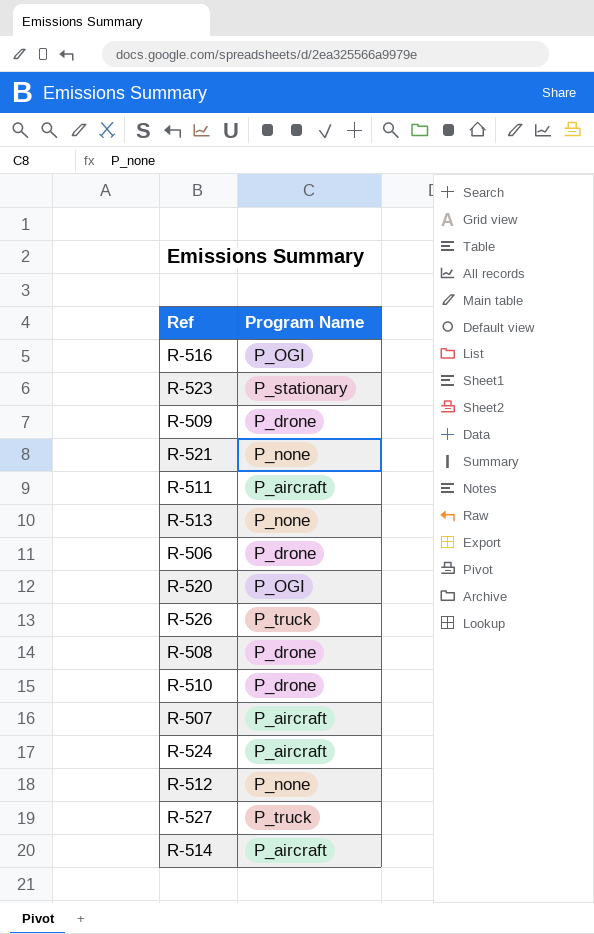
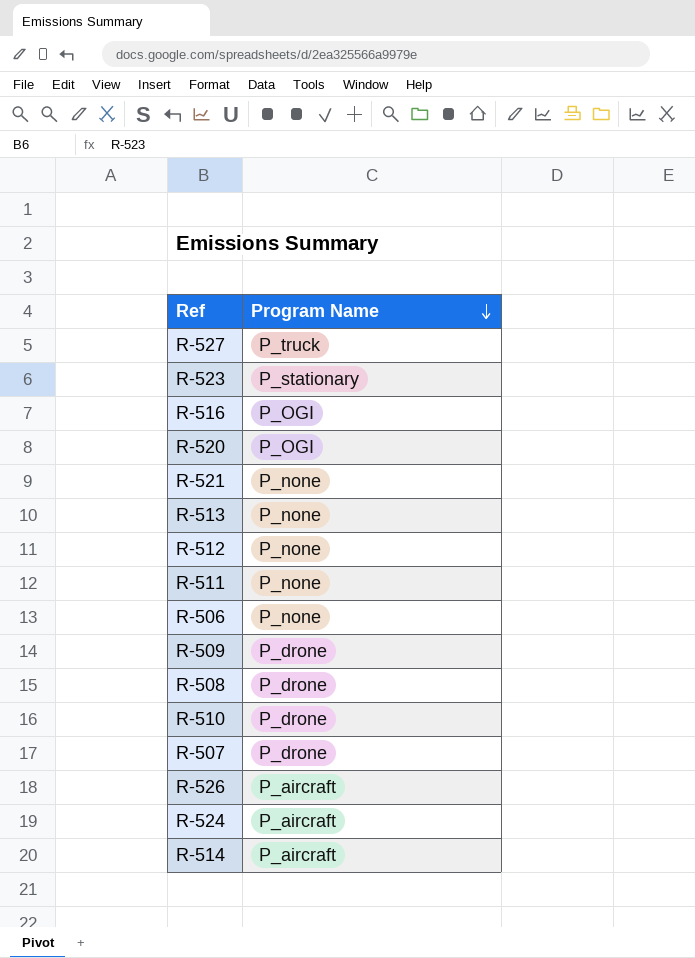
row order: none -> Program Name descending
R-511 | Program Name: P_aircraft -> P_none
R-506 | Program Name: P_drone -> P_none
R-507 | Program Name: P_aircraft -> P_drone
R-526 | Program Name: P_truck -> P_aircraft

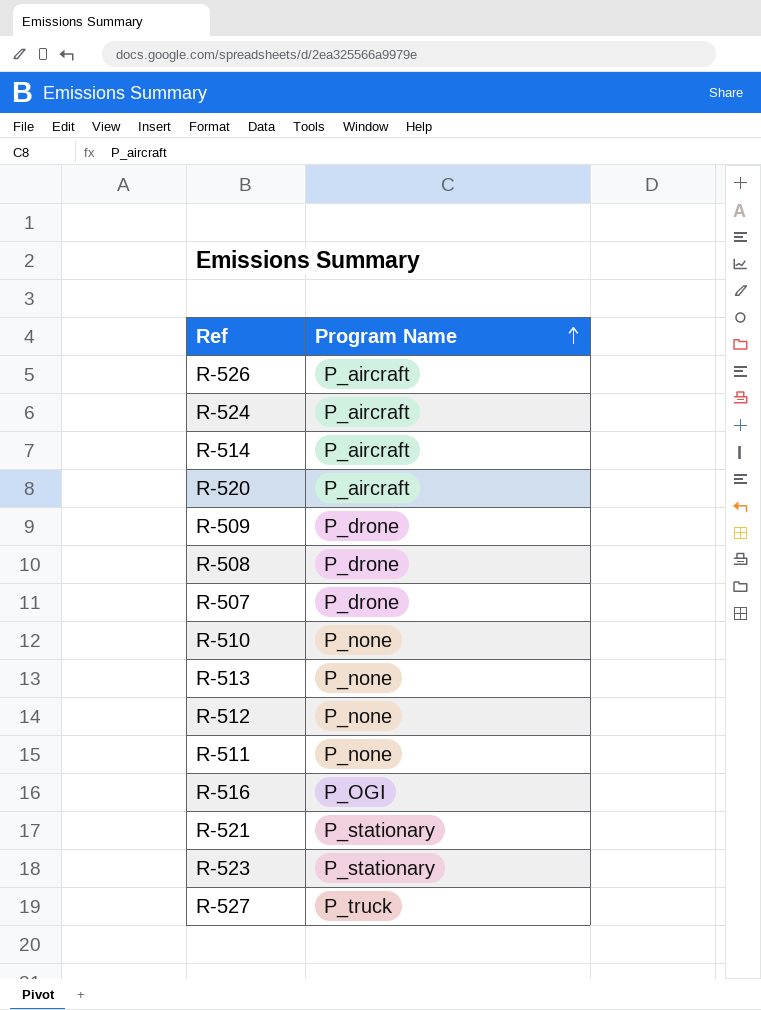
row order: Program Name descending -> Program Name ascending
row R-506: P_none -> none
R-520 | Program Name: P_OGI -> P_aircraft
R-510 | Program Name: P_drone -> P_none
R-521 | Program Name: P_none -> P_stationary

